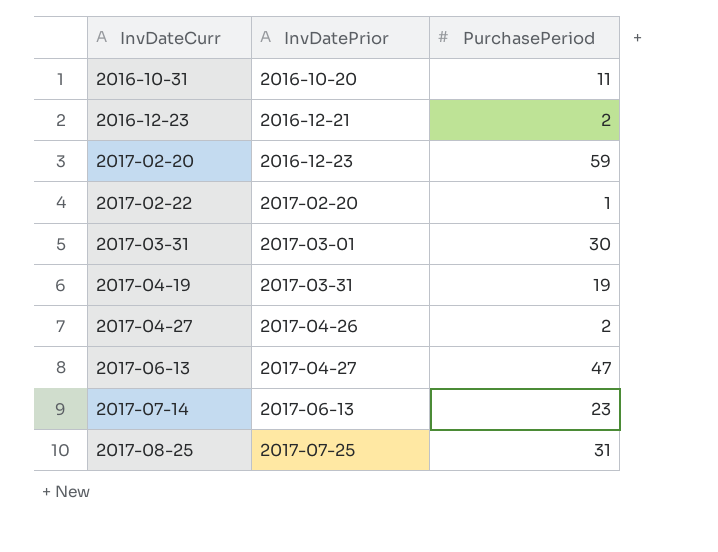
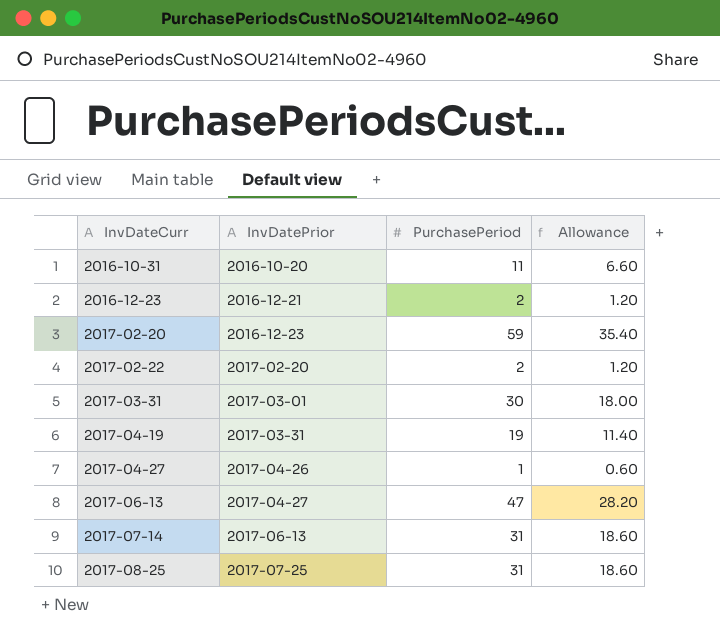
column Allowance | formula: none -> [PurchasePeriod] * 0.6
2017-02-22 | PurchasePeriod: 1 -> 2
2017-04-27 | PurchasePeriod: 2 -> 1
2017-07-14 | PurchasePeriod: 23 -> 31

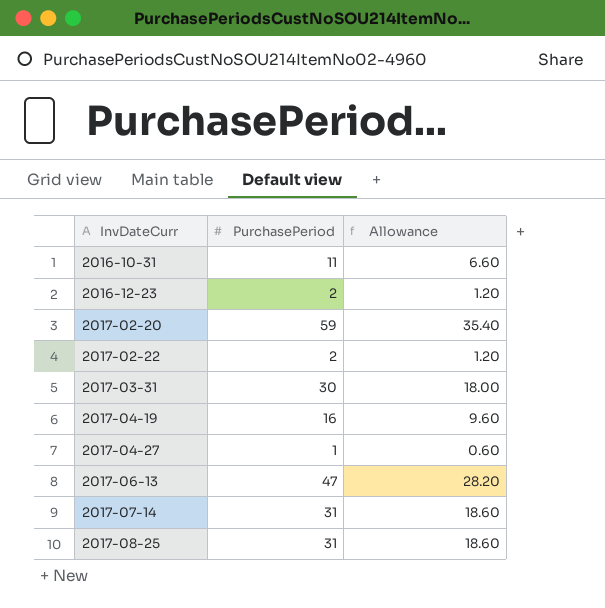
column InvDatePrior | position: 2 -> none
2017-04-19 | PurchasePeriod: 19 -> 16
2017-04-19 | Allowance: 11.40 -> 9.60

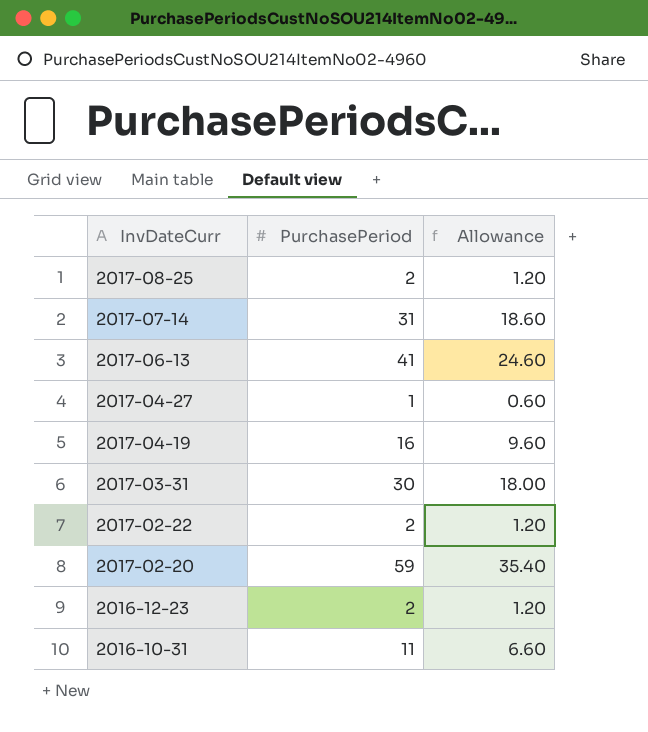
row order: InvDateCurr ascending -> InvDateCurr descending
2017-08-25 | PurchasePeriod: 31 -> 2
2017-08-25 | Allowance: 18.60 -> 1.20
2017-06-13 | PurchasePeriod: 47 -> 41
2017-06-13 | Allowance: 28.20 -> 24.60

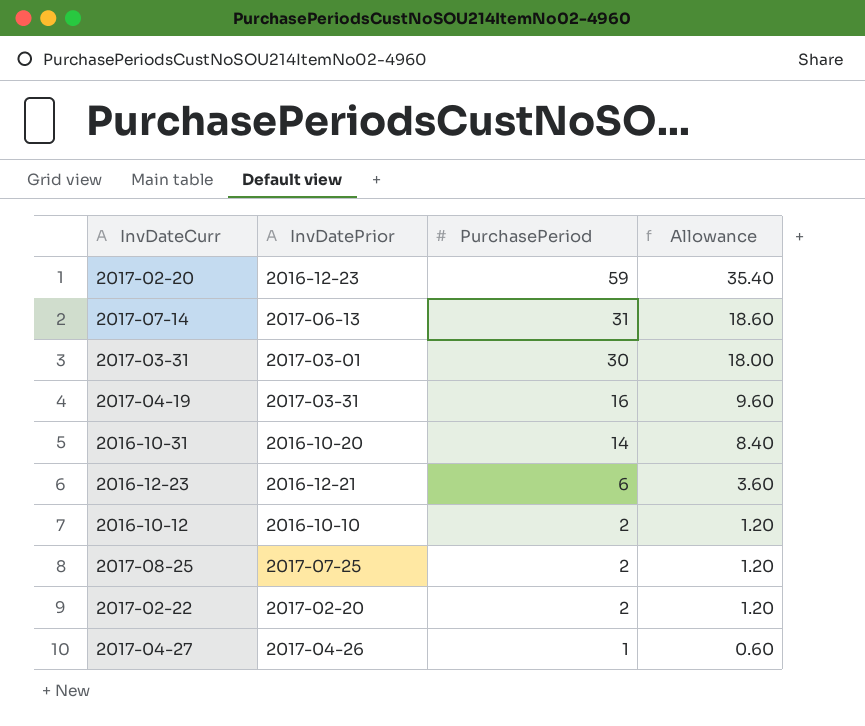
row order: InvDateCurr descending -> PurchasePeriod descending
column InvDatePrior | position: none -> 2
row 2017-06-13: 41 | 24.60 -> none
2016-10-31 | PurchasePeriod: 11 -> 14
2016-10-31 | Allowance: 6.60 -> 8.40
2016-12-23 | PurchasePeriod: 2 -> 6
2016-12-23 | Allowance: 1.20 -> 3.60
row 2016-10-12: none -> 2016-10-10 | 2 | 1.20

